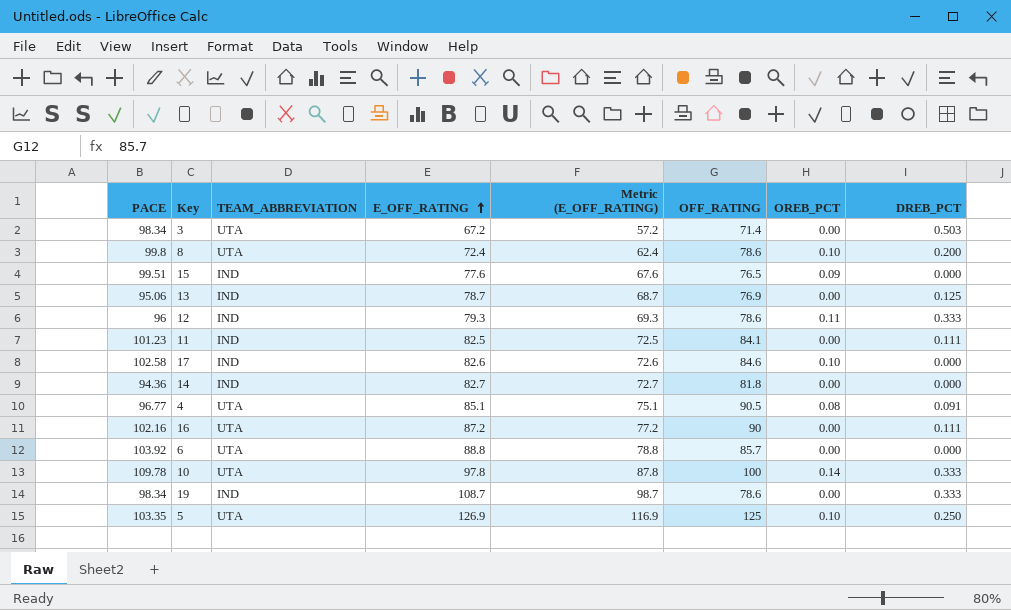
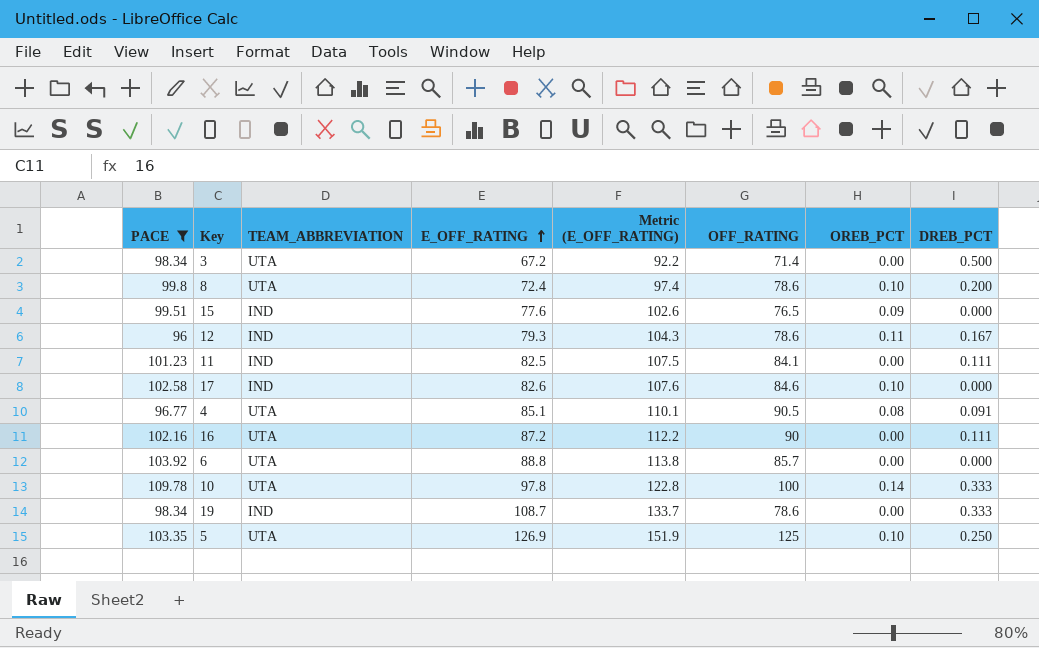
filter: none -> PACE >= 96
column Metric (E_OFF_RATING) | formula: [E_OFF_RATING] - 10 -> [E_OFF_RATING] + 25
3 | DREB_PCT: 0.503 -> 0.500
12 | DREB_PCT: 0.333 -> 0.167

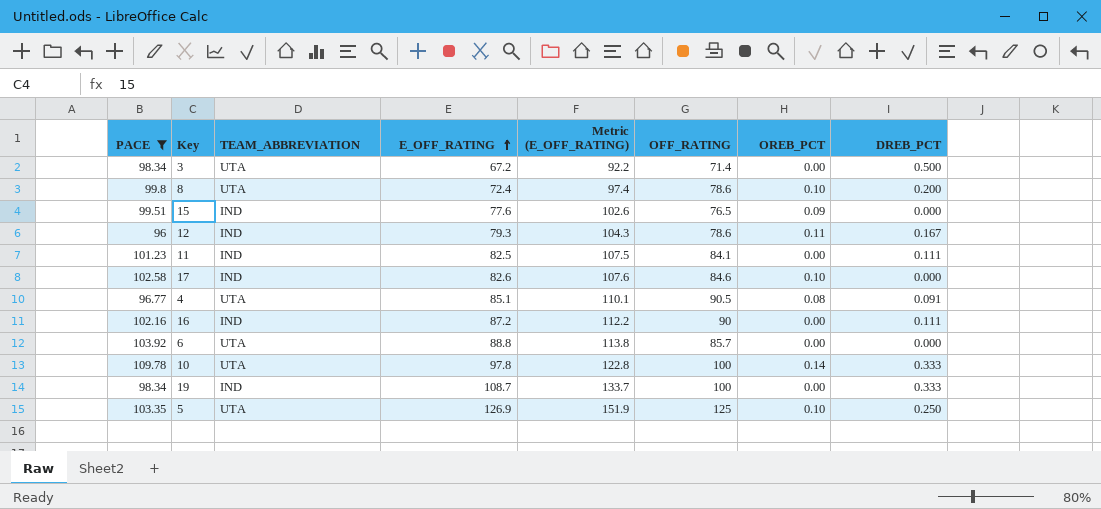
16 | TEAM_ABBREVIATION: UTA -> IND
19 | OFF_RATING: 78.6 -> 100

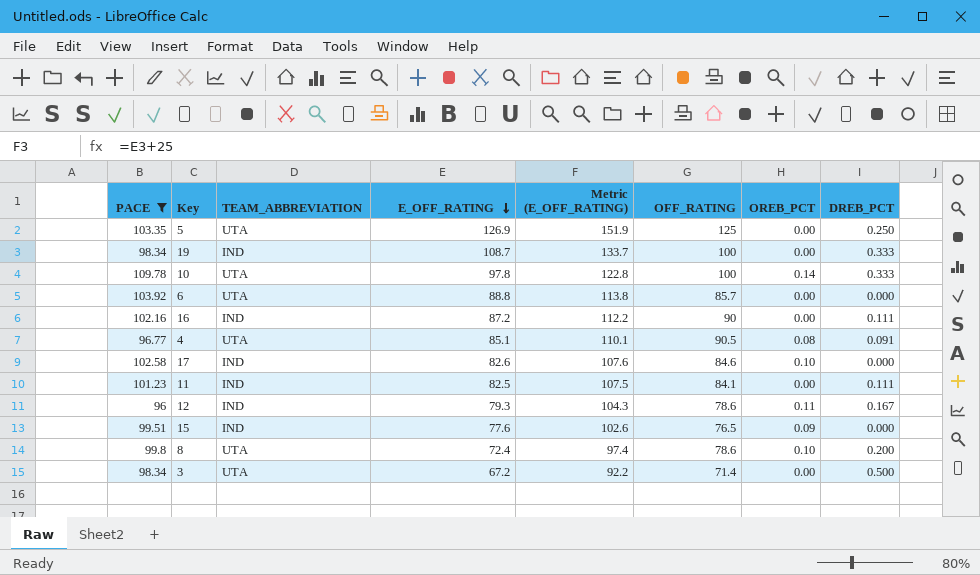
row order: E_OFF_RATING ascending -> E_OFF_RATING descending
5 | OREB_PCT: 0.10 -> 0.00

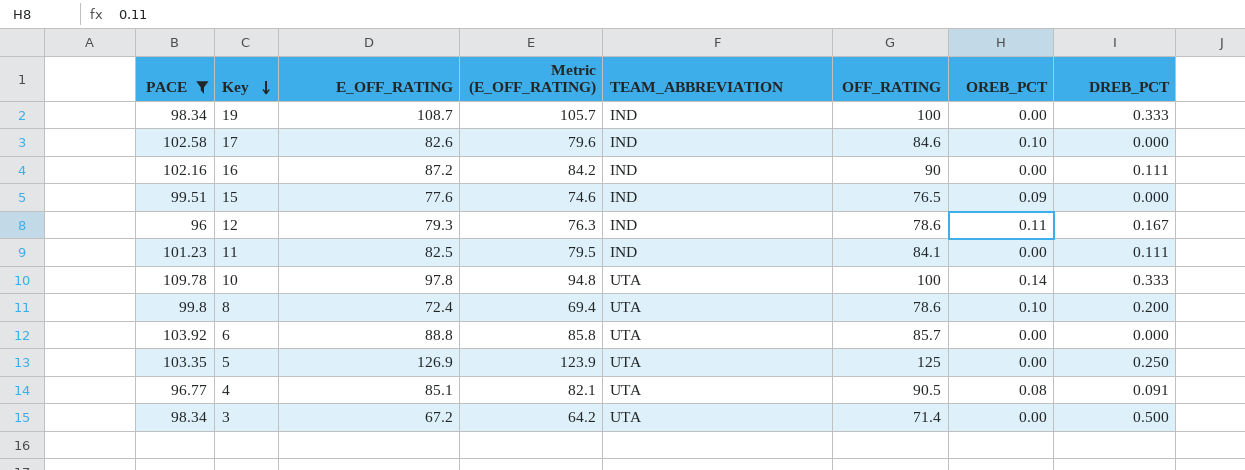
row order: E_OFF_RATING descending -> Key descending
column Metric (E_OFF_RATING) | formula: [E_OFF_RATING] + 25 -> [E_OFF_RATING] - 3
column TEAM_ABBREVIATION | position: 3 -> 5

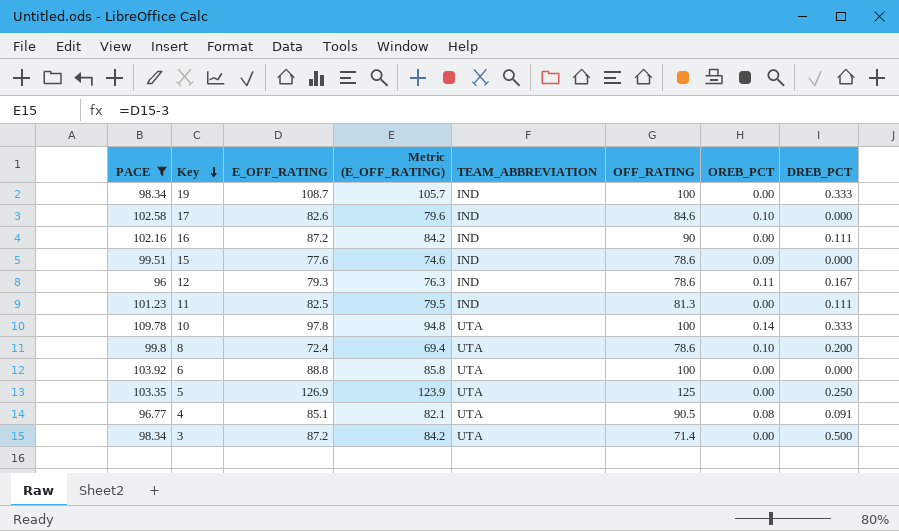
15 | OFF_RATING: 76.5 -> 78.6
11 | OFF_RATING: 84.1 -> 81.3
6 | OFF_RATING: 85.7 -> 100
3 | E_OFF_RATING: 67.2 -> 87.2
3 | Metric (E_OFF_RATING): 64.2 -> 84.2

